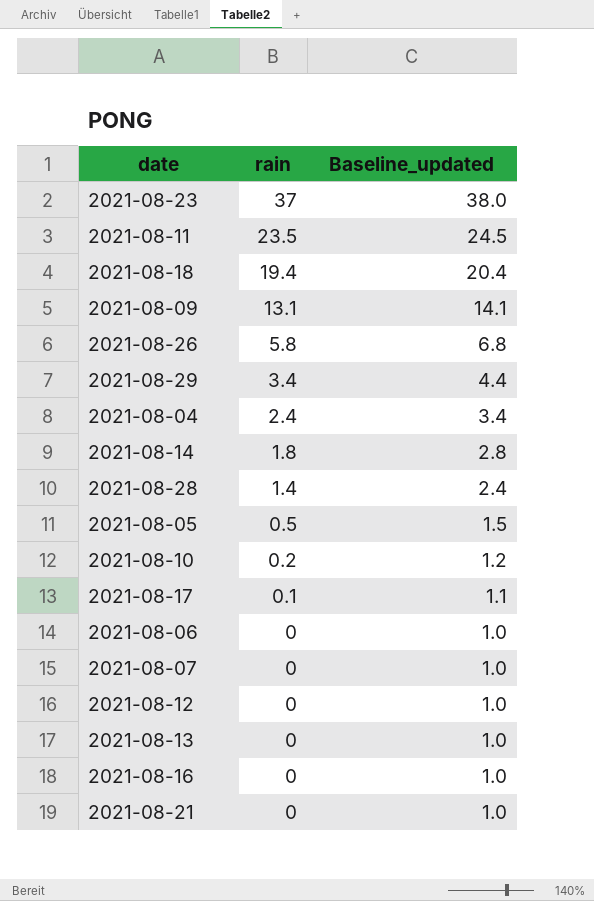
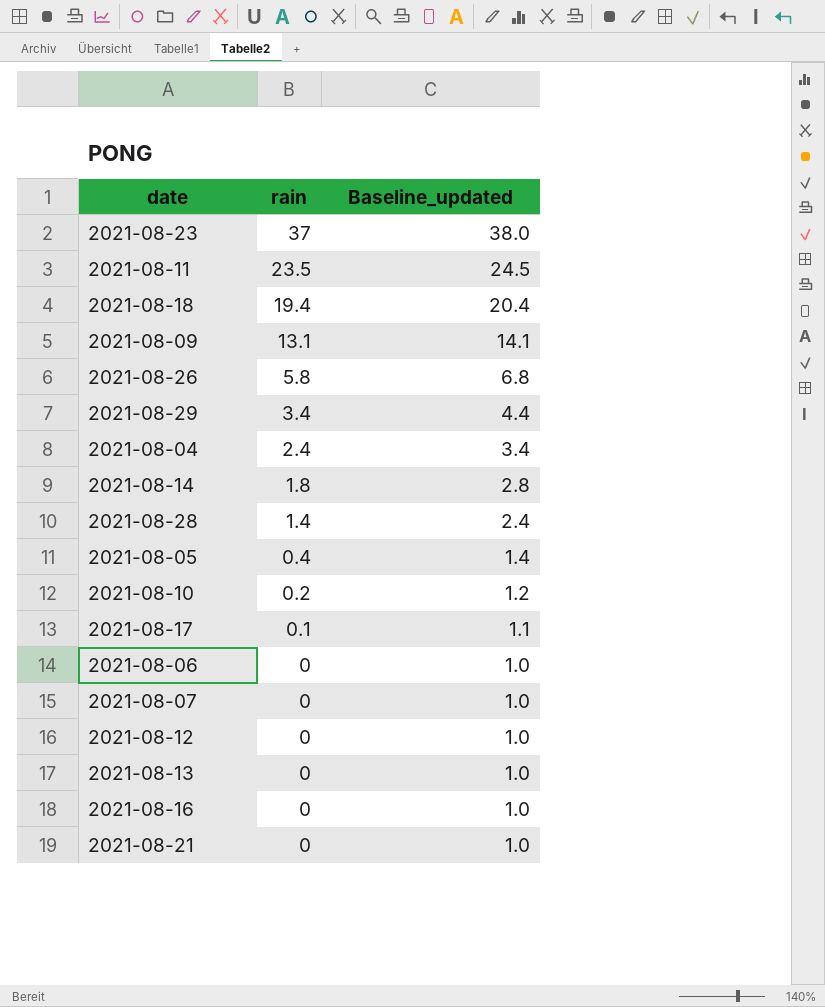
2021-08-05 | rain: 0.5 -> 0.4
2021-08-05 | Baseline_updated: 1.5 -> 1.4

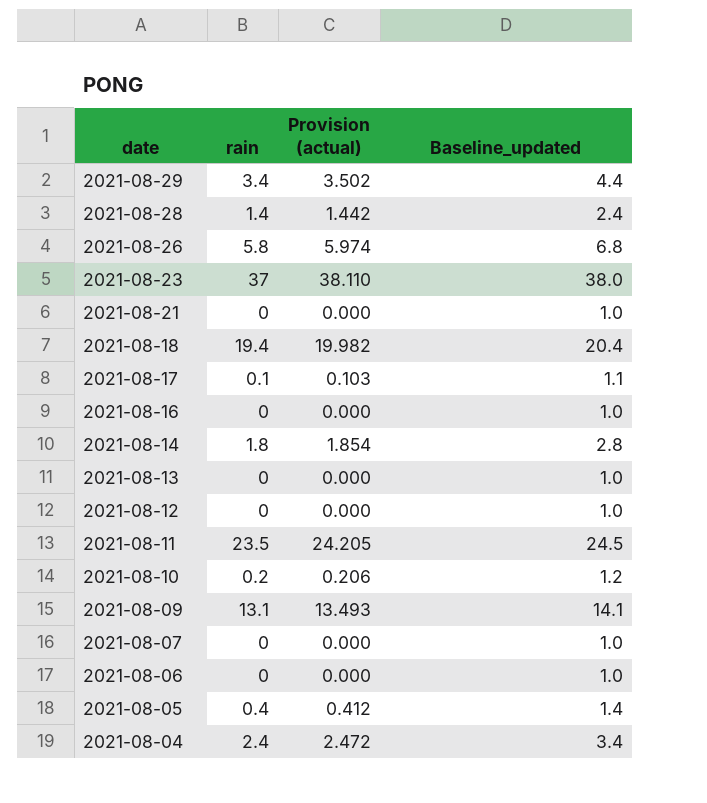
row order: rain descending -> date descending
column Provision (actual) | formula: none -> [rain] * 1.03

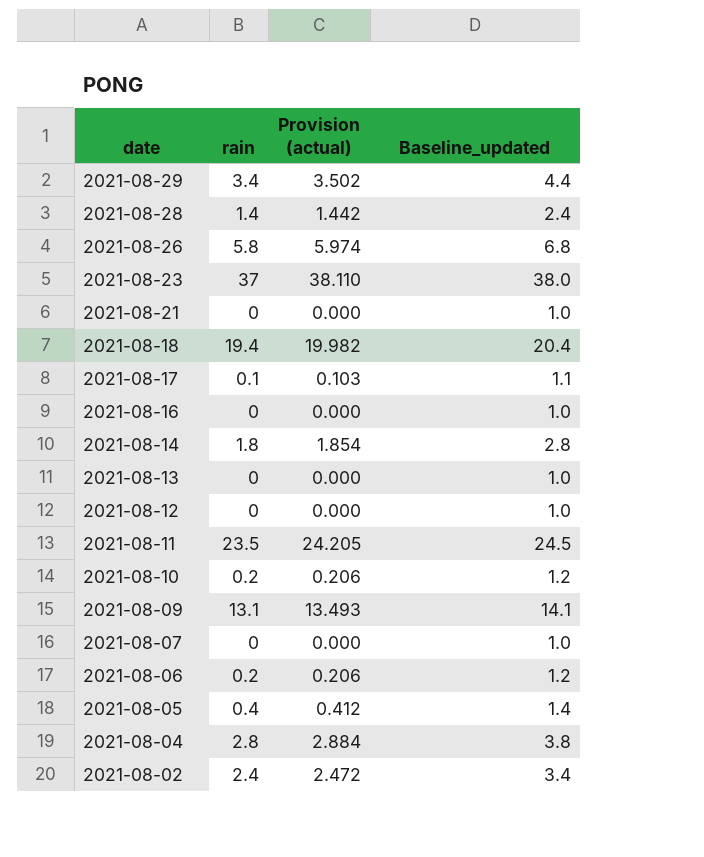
2021-08-06 | rain: 0 -> 0.2
2021-08-06 | Provision (actual): 0.000 -> 0.206
2021-08-06 | Baseline_updated: 1.0 -> 1.2
2021-08-04 | rain: 2.4 -> 2.8
2021-08-04 | Provision (actual): 2.472 -> 2.884
2021-08-04 | Baseline_updated: 3.4 -> 3.8
row 2021-08-02: none -> 2.4 | 2.472 | 3.4

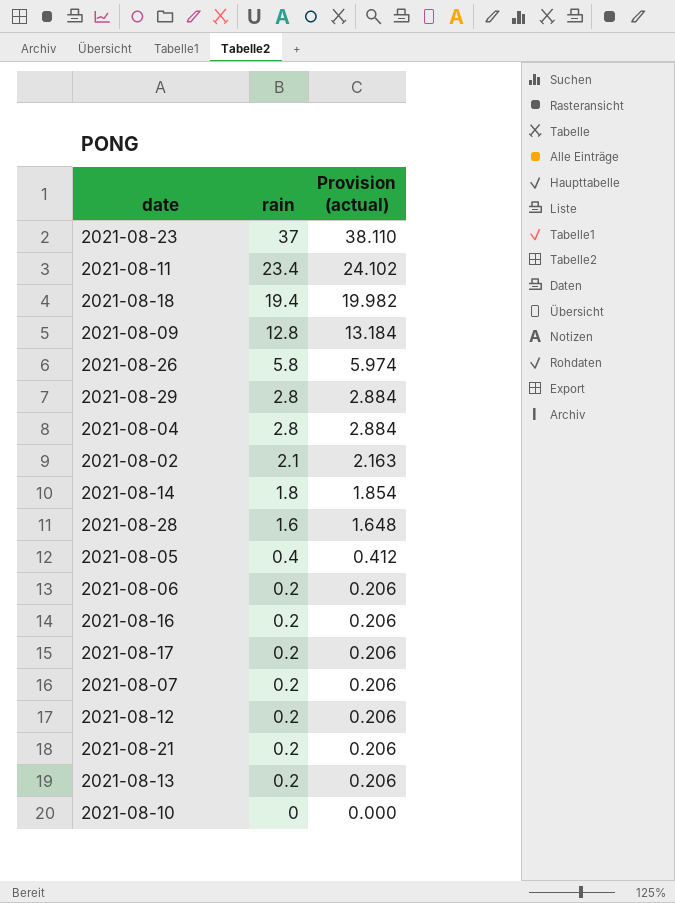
row order: date descending -> rain descending
column Baseline_updated | formula: [rain] + 1 -> none
2021-08-11 | rain: 23.5 -> 23.4
2021-08-11 | Provision (actual): 24.205 -> 24.102
2021-08-09 | rain: 13.1 -> 12.8
2021-08-09 | Provision (actual): 13.493 -> 13.184
2021-08-29 | rain: 3.4 -> 2.8
2021-08-29 | Provision (actual): 3.502 -> 2.884
2021-08-02 | rain: 2.4 -> 2.1
2021-08-02 | Provision (actual): 2.472 -> 2.163
2021-08-28 | rain: 1.4 -> 1.6
2021-08-28 | Provision (actual): 1.442 -> 1.648
2021-08-16 | rain: 0 -> 0.2
2021-08-16 | Provision (actual): 0.000 -> 0.206
2021-08-17 | rain: 0.1 -> 0.2
2021-08-17 | Provision (actual): 0.103 -> 0.206
2021-08-07 | rain: 0 -> 0.2
2021-08-07 | Provision (actual): 0.000 -> 0.206
2021-08-12 | rain: 0 -> 0.2
2021-08-12 | Provision (actual): 0.000 -> 0.206
2021-08-21 | rain: 0 -> 0.2
2021-08-21 | Provision (actual): 0.000 -> 0.206
2021-08-13 | rain: 0 -> 0.2
2021-08-13 | Provision (actual): 0.000 -> 0.206
2021-08-10 | rain: 0.2 -> 0
2021-08-10 | Provision (actual): 0.206 -> 0.000

